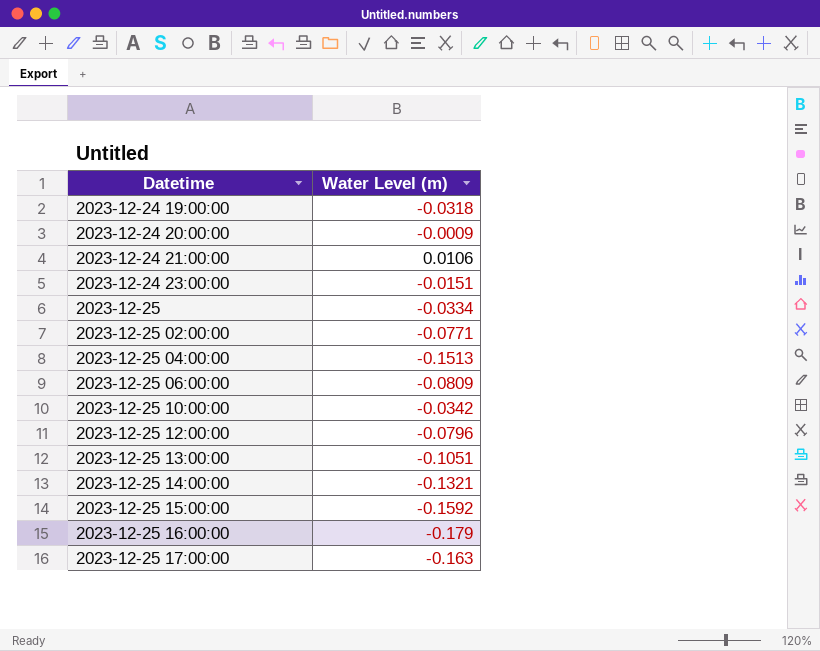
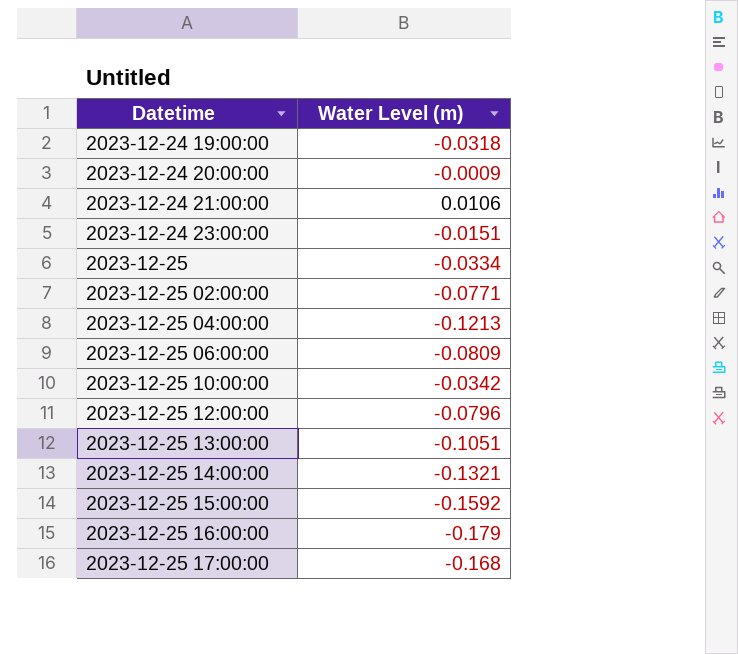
2023-12-25 04:00:00 | Water Level (m): -0.1513 -> -0.1213
2023-12-25 17:00:00 | Water Level (m): -0.163 -> -0.168

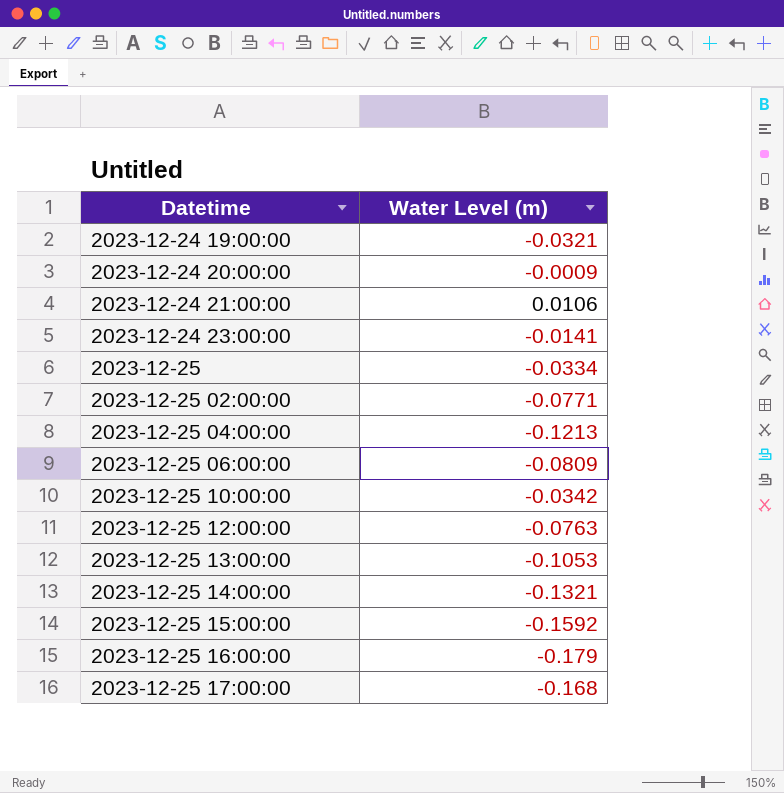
2023-12-24 19:00:00 | Water Level (m): -0.0318 -> -0.0321
2023-12-24 23:00:00 | Water Level (m): -0.0151 -> -0.0141
2023-12-25 12:00:00 | Water Level (m): -0.0796 -> -0.0763
2023-12-25 13:00:00 | Water Level (m): -0.1051 -> -0.1053

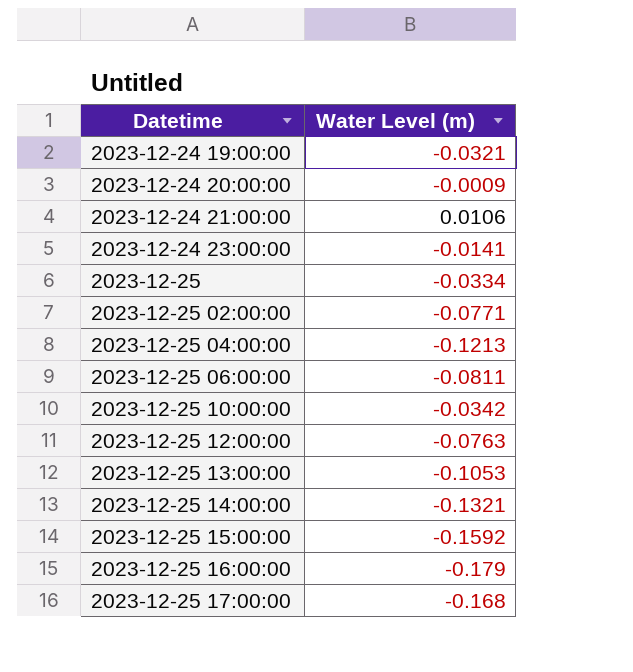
2023-12-25 06:00:00 | Water Level (m): -0.0809 -> -0.0811

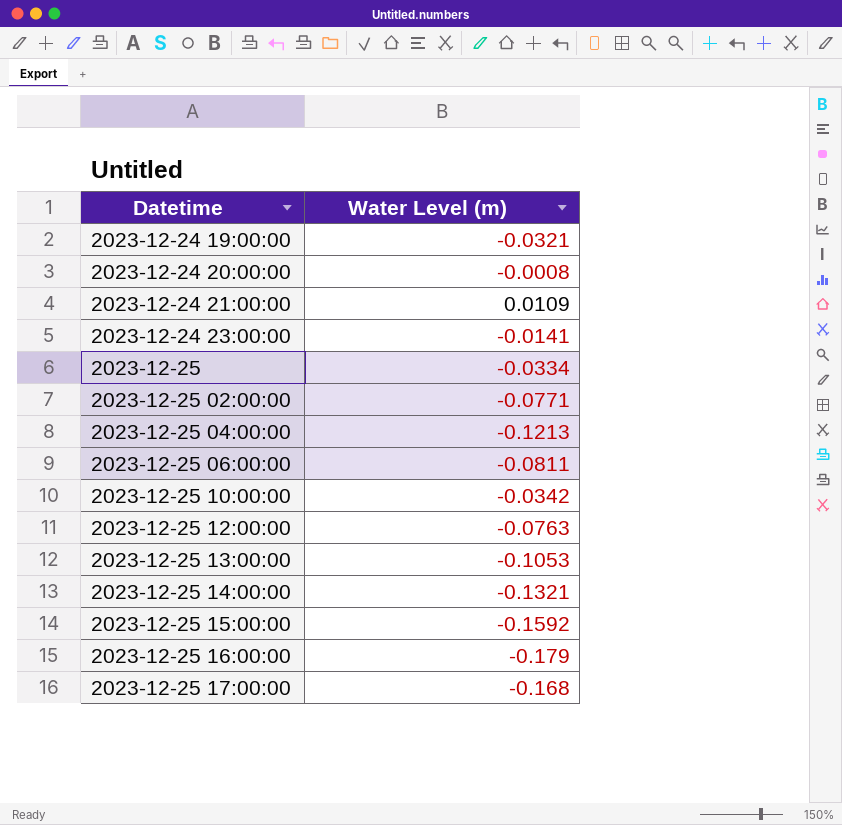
2023-12-24 20:00:00 | Water Level (m): -0.0009 -> -0.0008
2023-12-24 21:00:00 | Water Level (m): 0.0106 -> 0.0109

